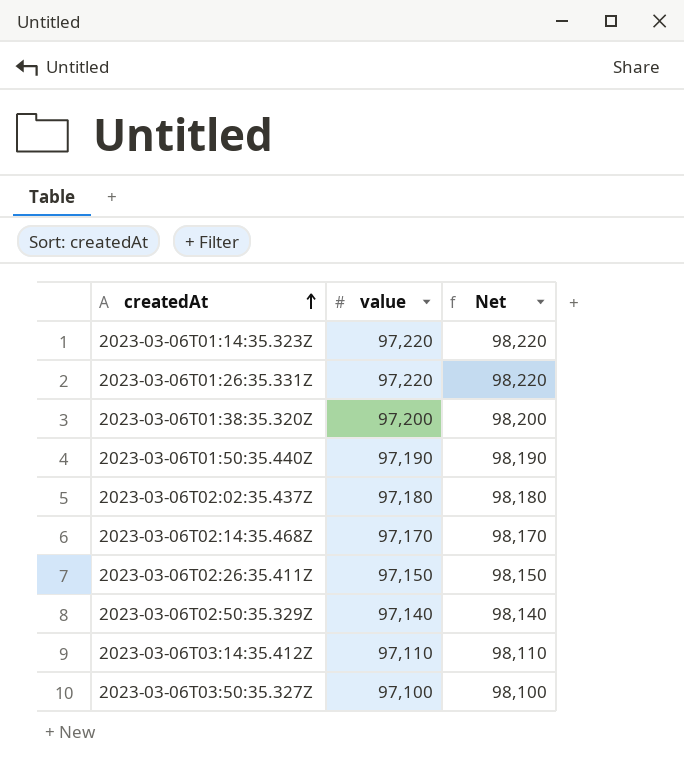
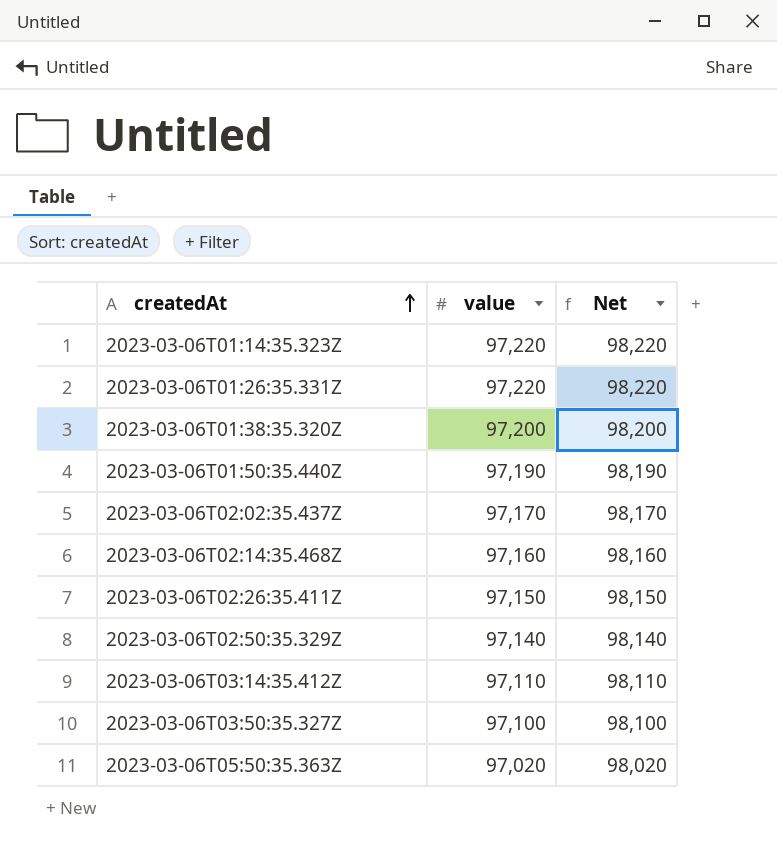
2023-03-06T02:02:35.437Z | value: 97,180 -> 97,170
2023-03-06T02:02:35.437Z | Net: 98,180 -> 98,170
2023-03-06T02:14:35.468Z | value: 97,170 -> 97,160
2023-03-06T02:14:35.468Z | Net: 98,170 -> 98,160
row 2023-03-06T05:50:35.363Z: none -> 97,020 | 98,020

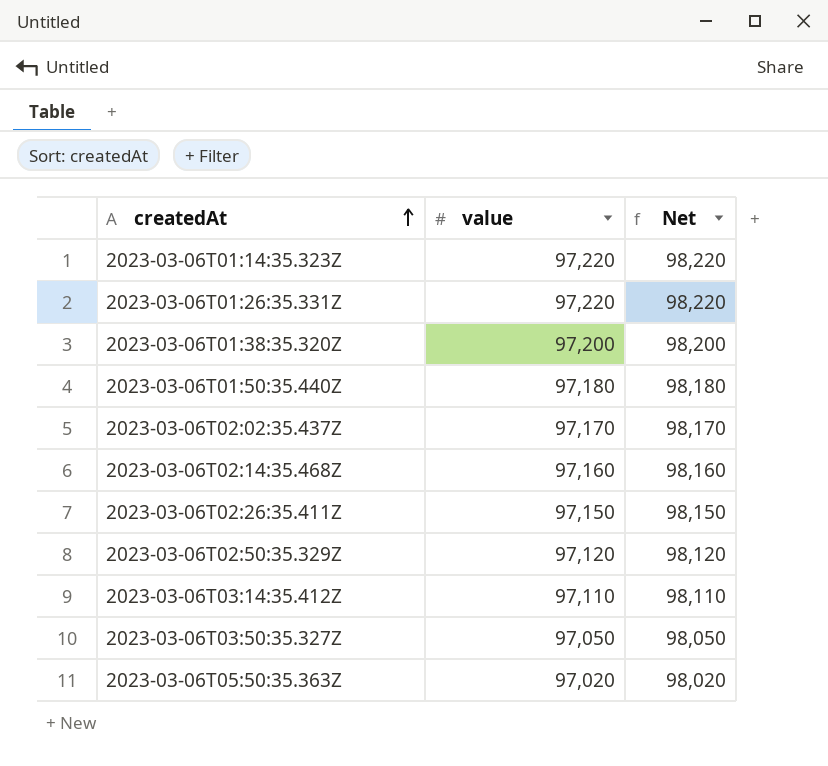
2023-03-06T01:50:35.440Z | value: 97,190 -> 97,180
2023-03-06T01:50:35.440Z | Net: 98,190 -> 98,180
2023-03-06T02:50:35.329Z | value: 97,140 -> 97,120
2023-03-06T02:50:35.329Z | Net: 98,140 -> 98,120
2023-03-06T03:50:35.327Z | value: 97,100 -> 97,050
2023-03-06T03:50:35.327Z | Net: 98,100 -> 98,050

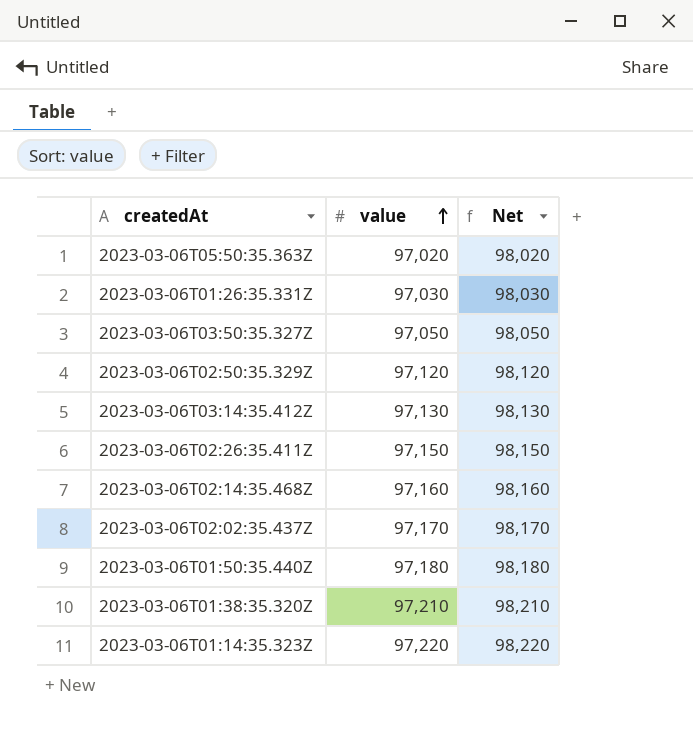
row order: createdAt ascending -> value ascending
2023-03-06T01:26:35.331Z | value: 97,220 -> 97,030
2023-03-06T01:26:35.331Z | Net: 98,220 -> 98,030
2023-03-06T03:14:35.412Z | value: 97,110 -> 97,130
2023-03-06T03:14:35.412Z | Net: 98,110 -> 98,130
2023-03-06T01:38:35.320Z | value: 97,200 -> 97,210
2023-03-06T01:38:35.320Z | Net: 98,200 -> 98,210

